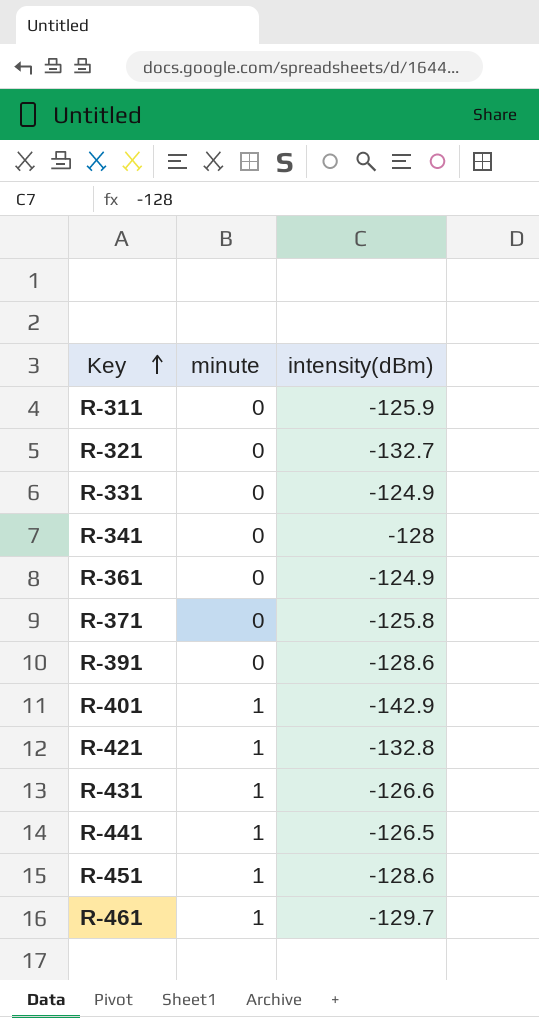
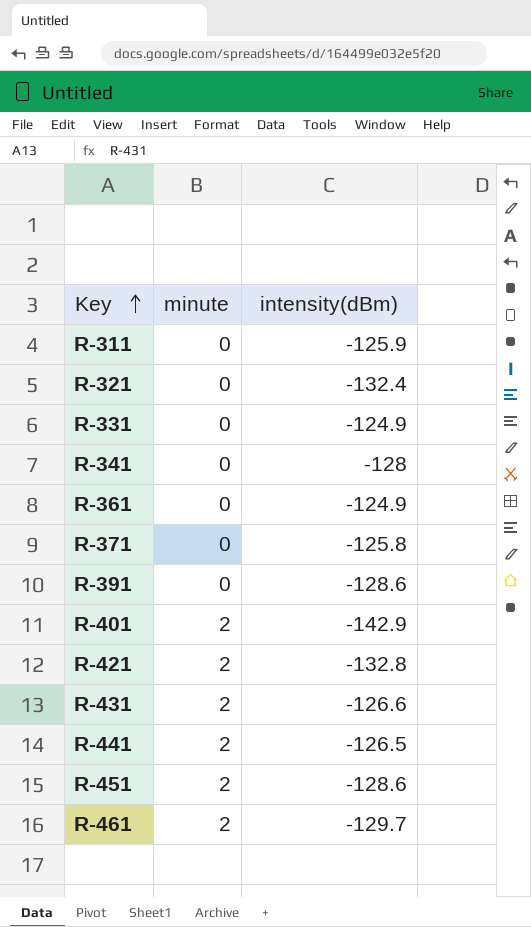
R-321 | intensity(dBm): -132.7 -> -132.4
R-401 | minute: 1 -> 2
R-421 | minute: 1 -> 2
R-431 | minute: 1 -> 2
R-441 | minute: 1 -> 2
R-451 | minute: 1 -> 2
R-461 | minute: 1 -> 2

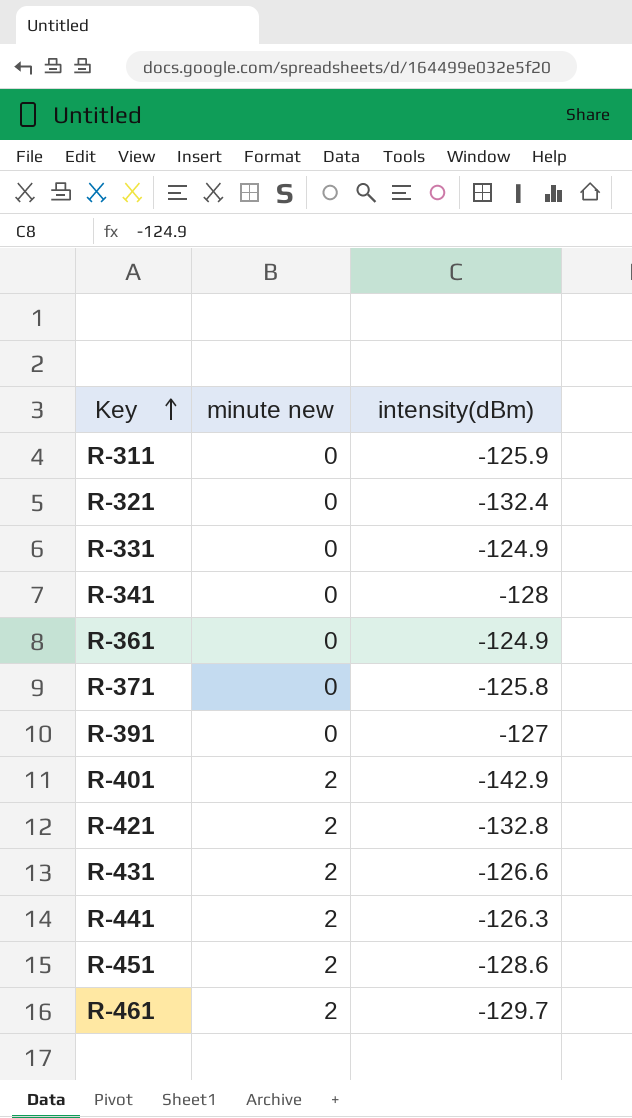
column name: minute -> minute new
R-391 | intensity(dBm): -128.6 -> -127
R-441 | intensity(dBm): -126.5 -> -126.3

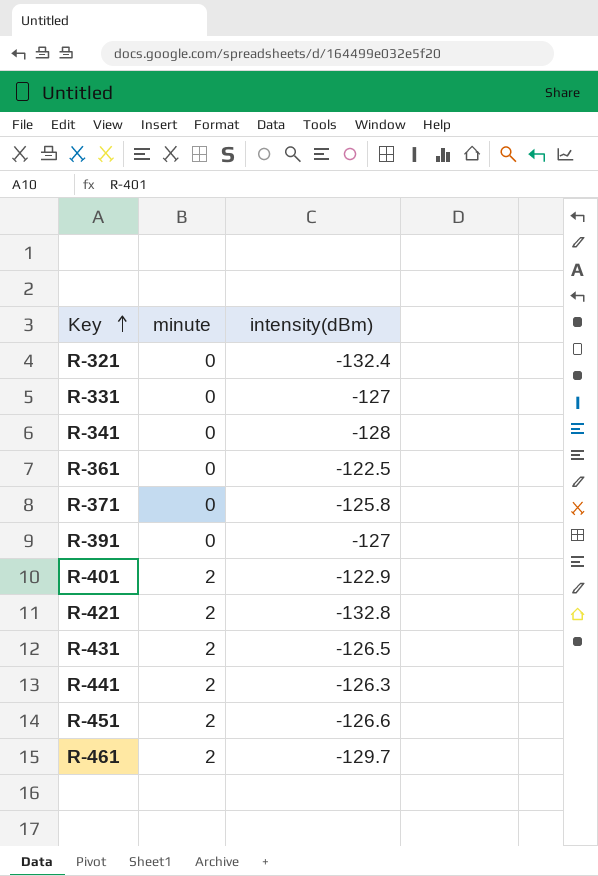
column name: minute new -> minute
row R-311: 0 | -125.9 -> none
R-331 | intensity(dBm): -124.9 -> -127
R-361 | intensity(dBm): -124.9 -> -122.5
R-401 | intensity(dBm): -142.9 -> -122.9
R-431 | intensity(dBm): -126.6 -> -126.5
R-451 | intensity(dBm): -128.6 -> -126.6

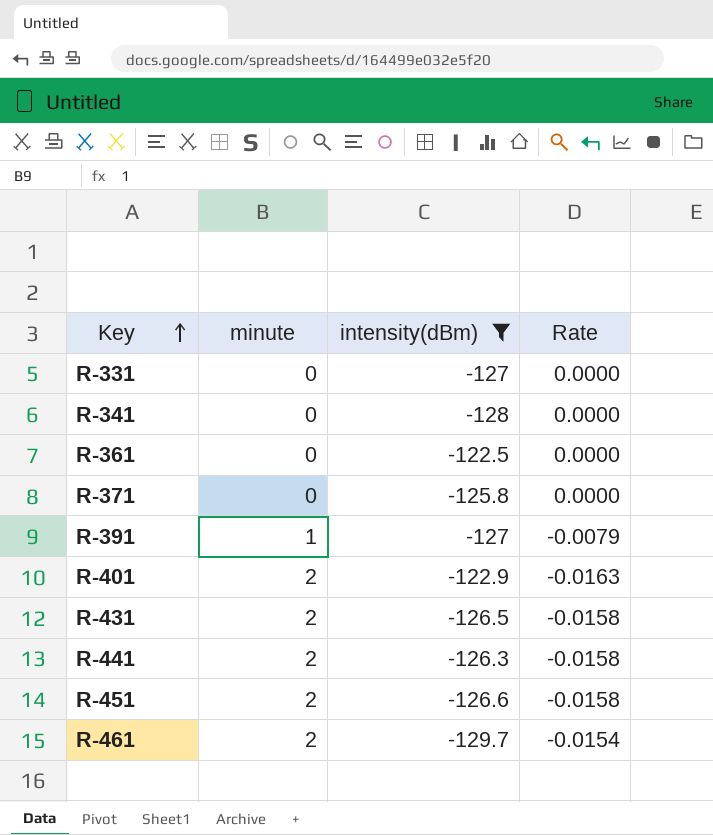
filter: none -> intensity(dBm) >= -129.7
column Rate | formula: none -> [minute] / [intensity(dBm)]
R-391 | minute: 0 -> 1

